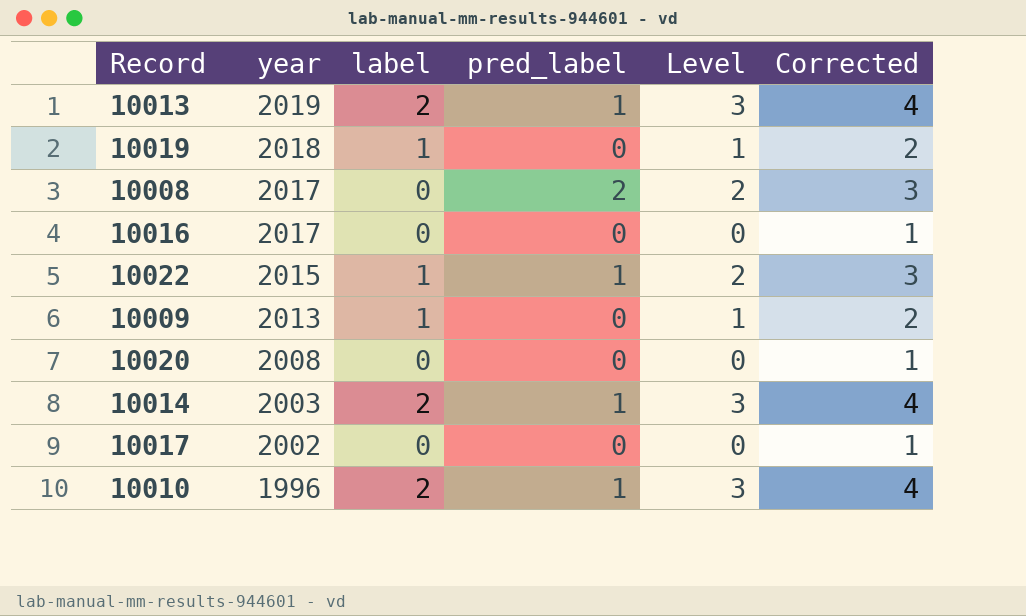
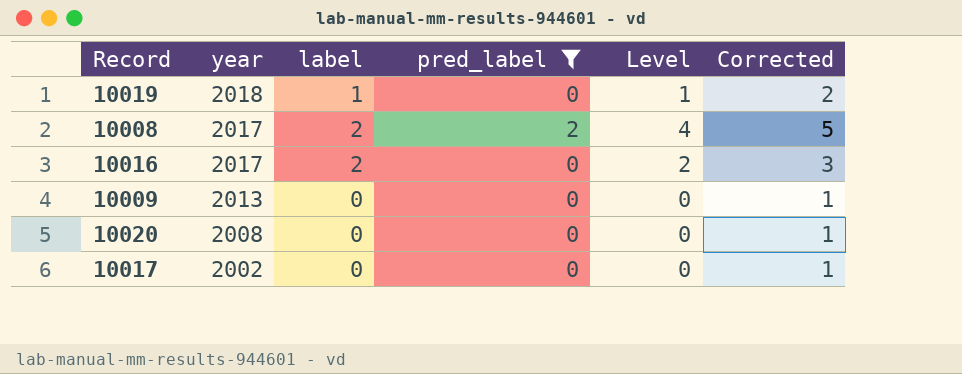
filter: none -> pred_label != 1
10008 | label: 0 -> 2
10008 | Level: 2 -> 4
10008 | Corrected: 3 -> 5
10016 | label: 0 -> 2
10016 | Level: 0 -> 2
10016 | Corrected: 1 -> 3
10009 | label: 1 -> 0
10009 | Level: 1 -> 0
10009 | Corrected: 2 -> 1

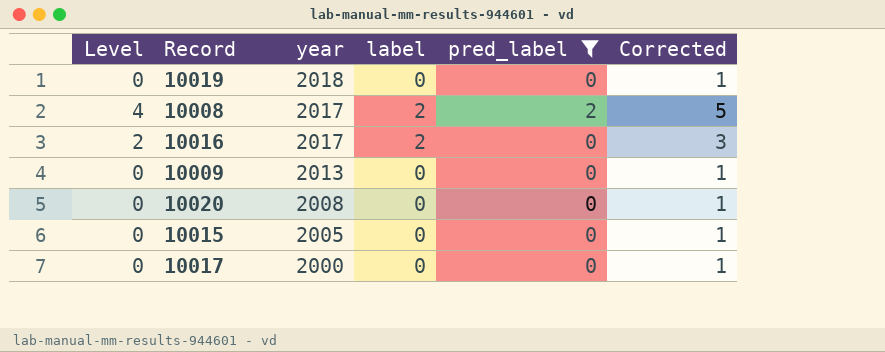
column Level | position: 5 -> 1
10019 | Level: 1 -> 0
10019 | label: 1 -> 0
10019 | Corrected: 2 -> 1
row 10015: none -> 0 | 2005 | 0 | 0 | 1
10017 | year: 2002 -> 2000

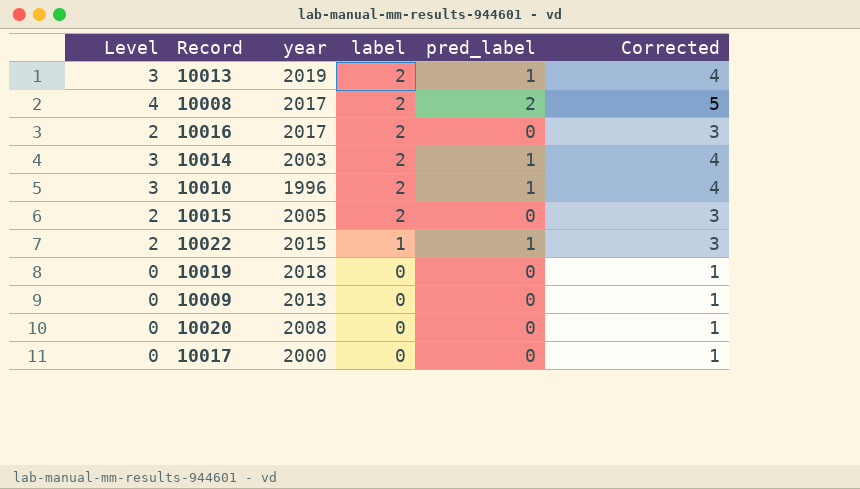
filter: pred_label != 1 -> none
row order: year descending -> label descending
10015 | Level: 0 -> 2
10015 | label: 0 -> 2
10015 | Corrected: 1 -> 3

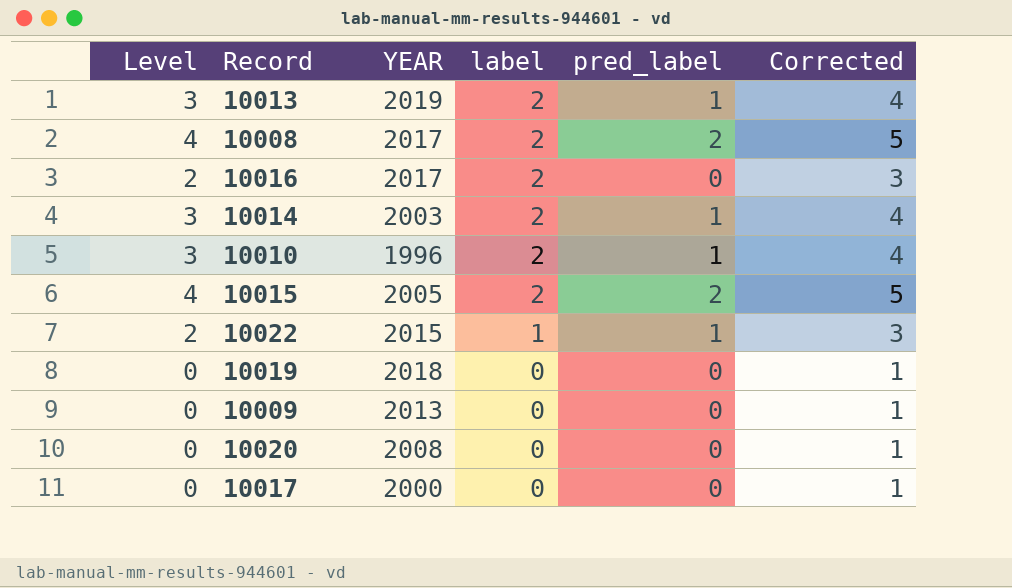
column name: year -> YEAR
10015 | Level: 2 -> 4
10015 | pred_label: 0 -> 2
10015 | Corrected: 3 -> 5

